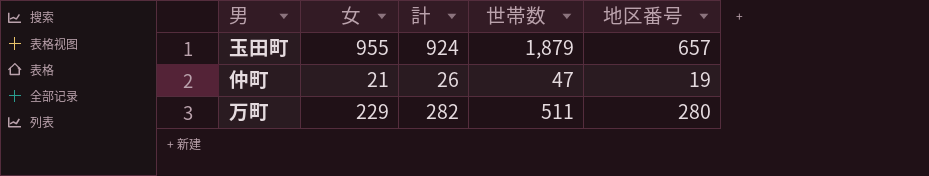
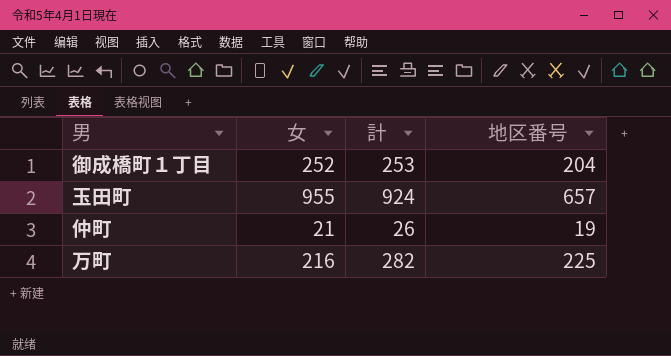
column 世帯数 | formula: [女] + [計] -> none
row 御成橋町１丁目: none -> 252 | 253 | 204
万町 | 女: 229 -> 216
万町 | 地区番号: 280 -> 225

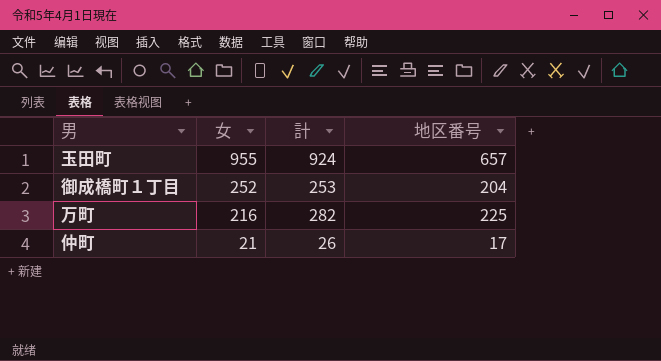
row order: none -> 女 descending
仲町 | 地区番号: 19 -> 17

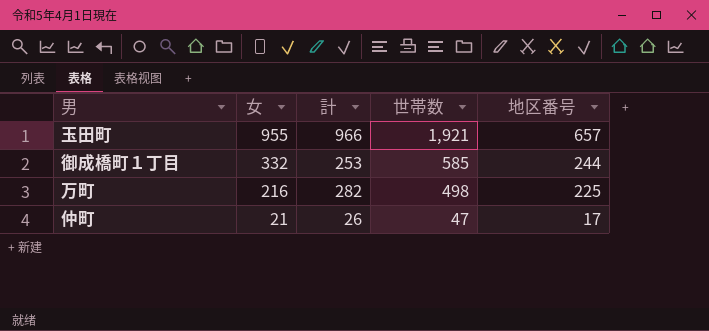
column 世帯数 | formula: none -> [女] + [計]
玉田町 | 計: 924 -> 966
御成橋町１丁目 | 女: 252 -> 332
御成橋町１丁目 | 地区番号: 204 -> 244

